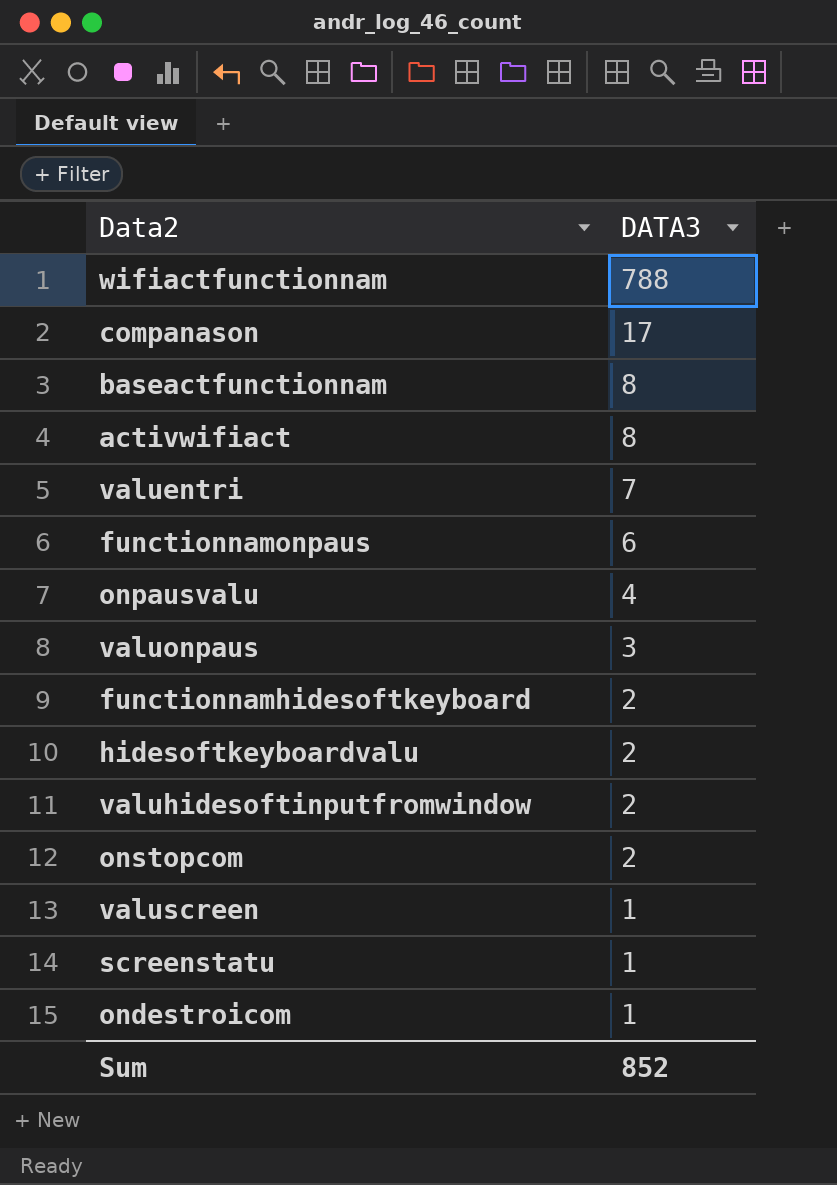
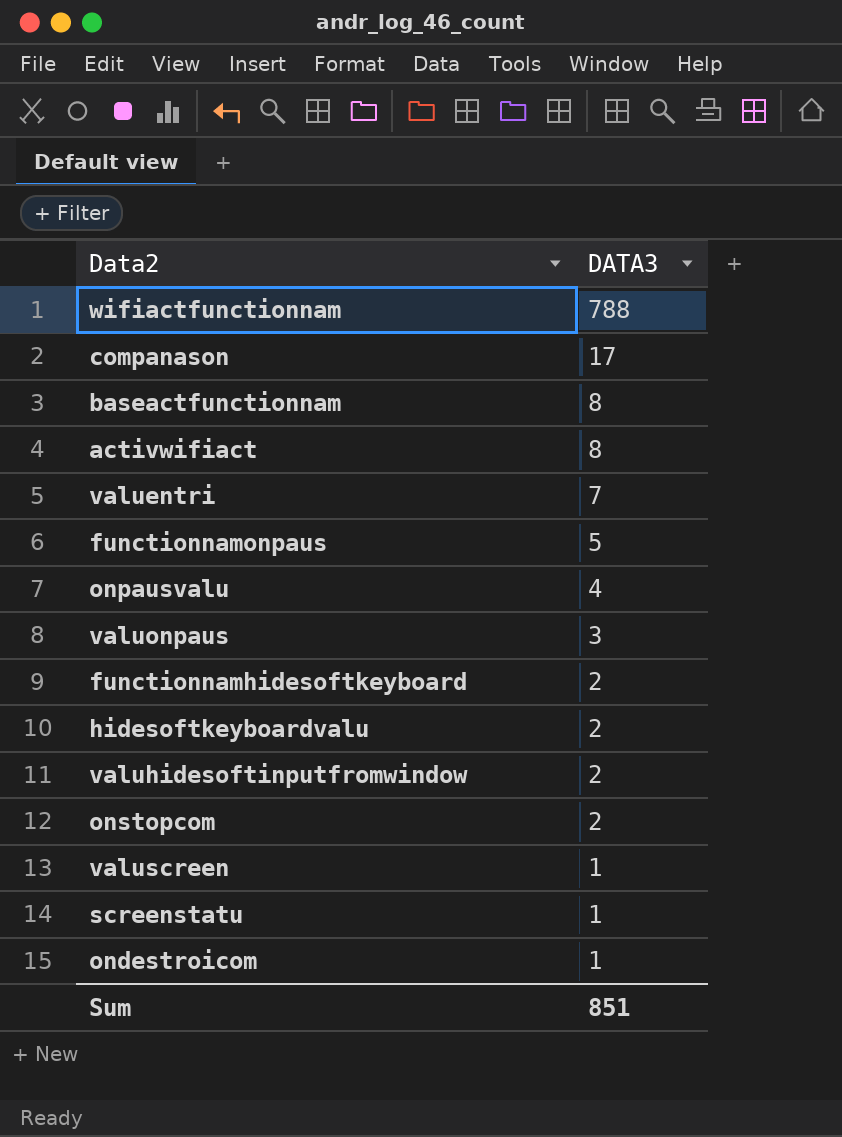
functionnamonpaus | DATA3: 6 -> 5
Sum | DATA3: 852 -> 851

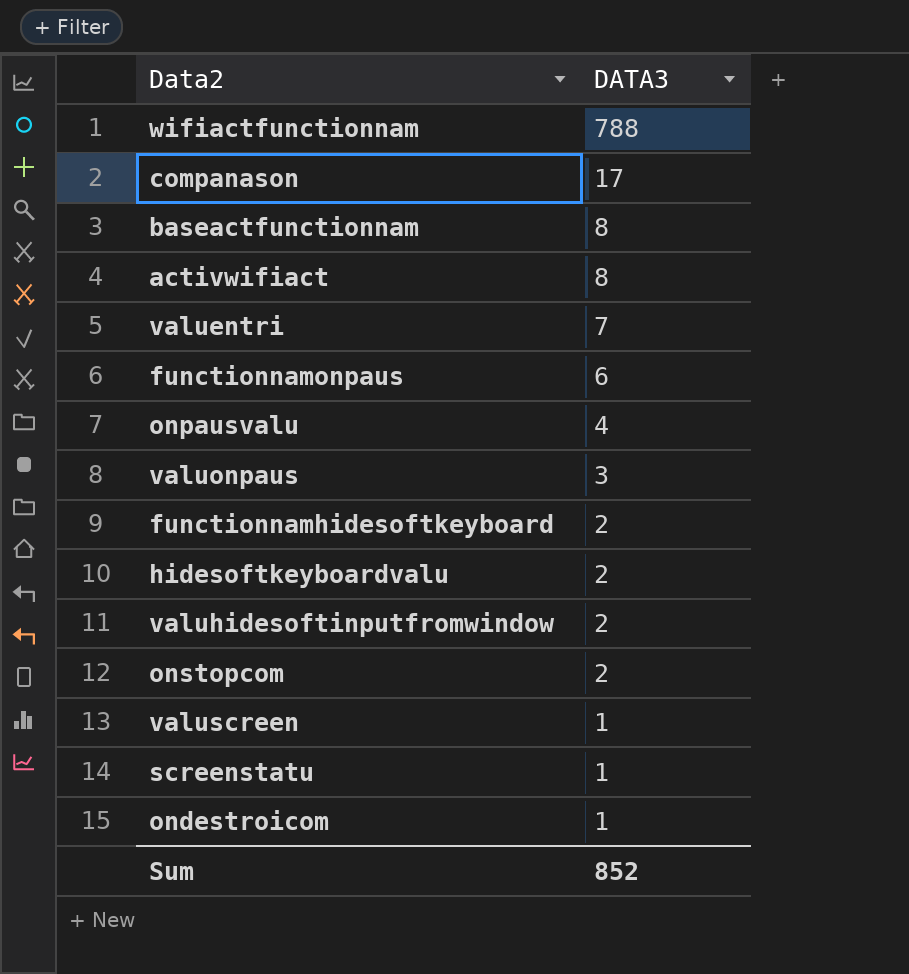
functionnamonpaus | DATA3: 5 -> 6
Sum | DATA3: 851 -> 852

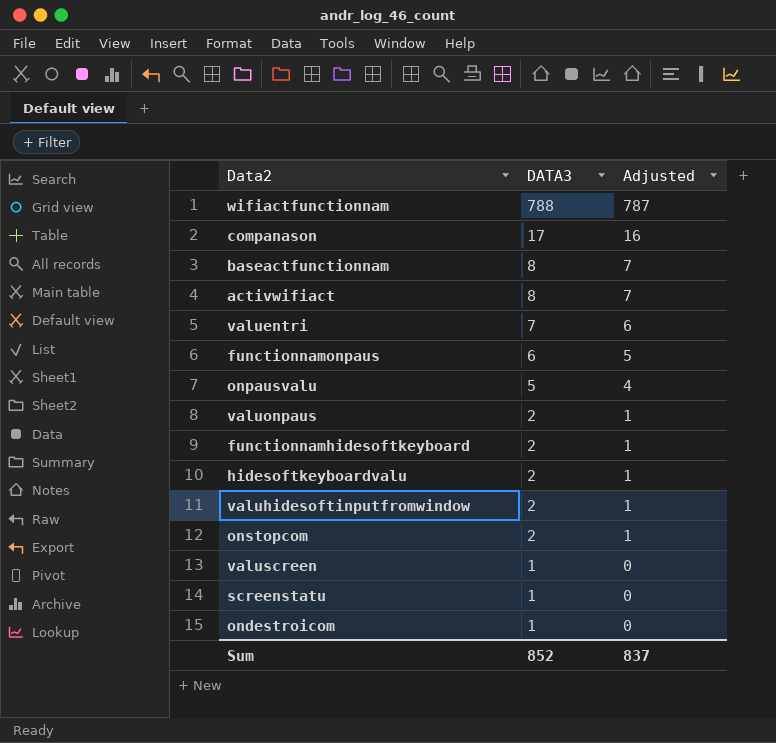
column Adjusted | formula: none -> [DATA3] - 1
onpausvalu | DATA3: 4 -> 5
valuonpaus | DATA3: 3 -> 2

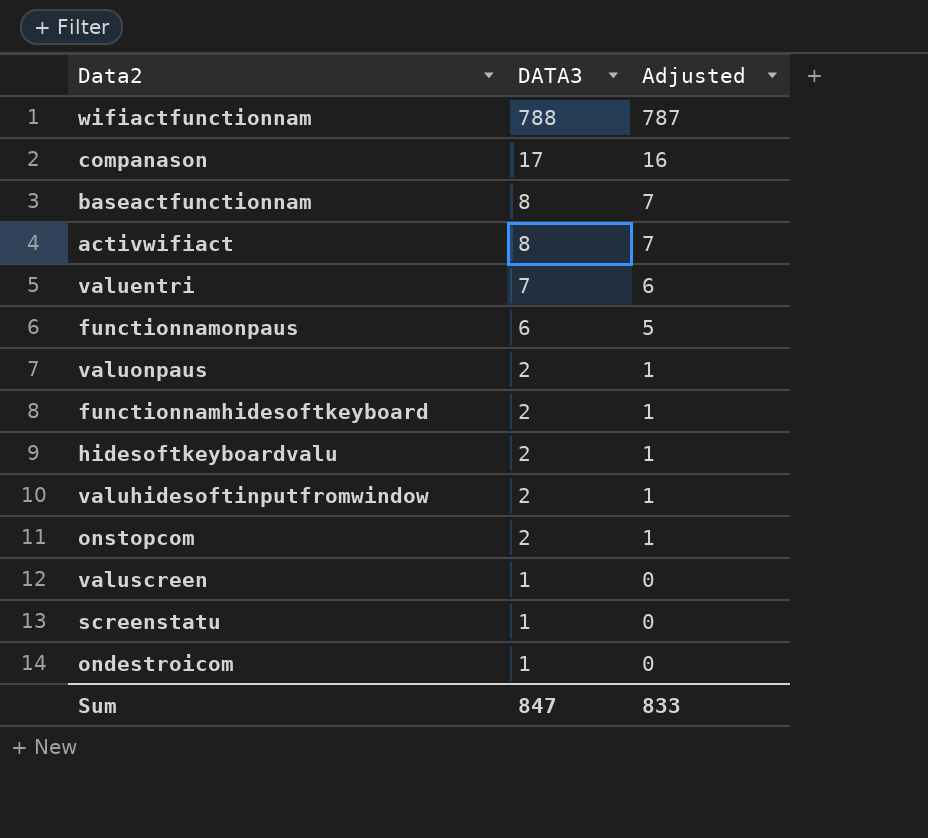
row onpausvalu: 5 | 4 -> none
Sum | DATA3: 852 -> 847
Sum | Adjusted: 837 -> 833

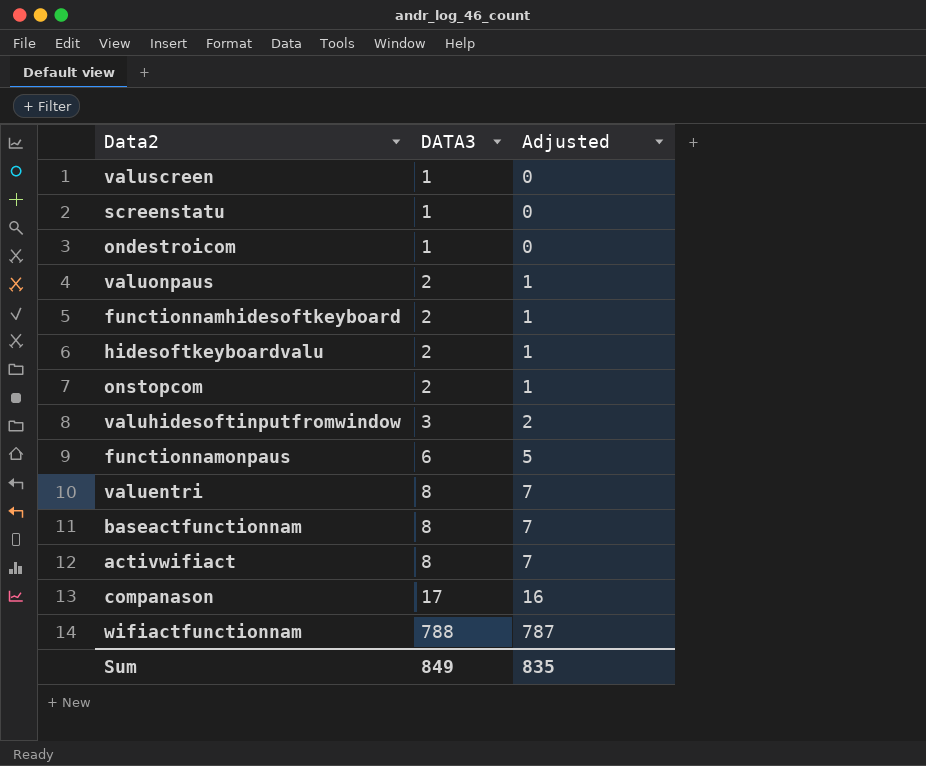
row order: DATA3 descending -> DATA3 ascending
valuhidesoftinputfromwindow | DATA3: 2 -> 3
valuhidesoftinputfromwindow | Adjusted: 1 -> 2
valuentri | DATA3: 7 -> 8
valuentri | Adjusted: 6 -> 7
Sum | DATA3: 847 -> 849
Sum | Adjusted: 833 -> 835

